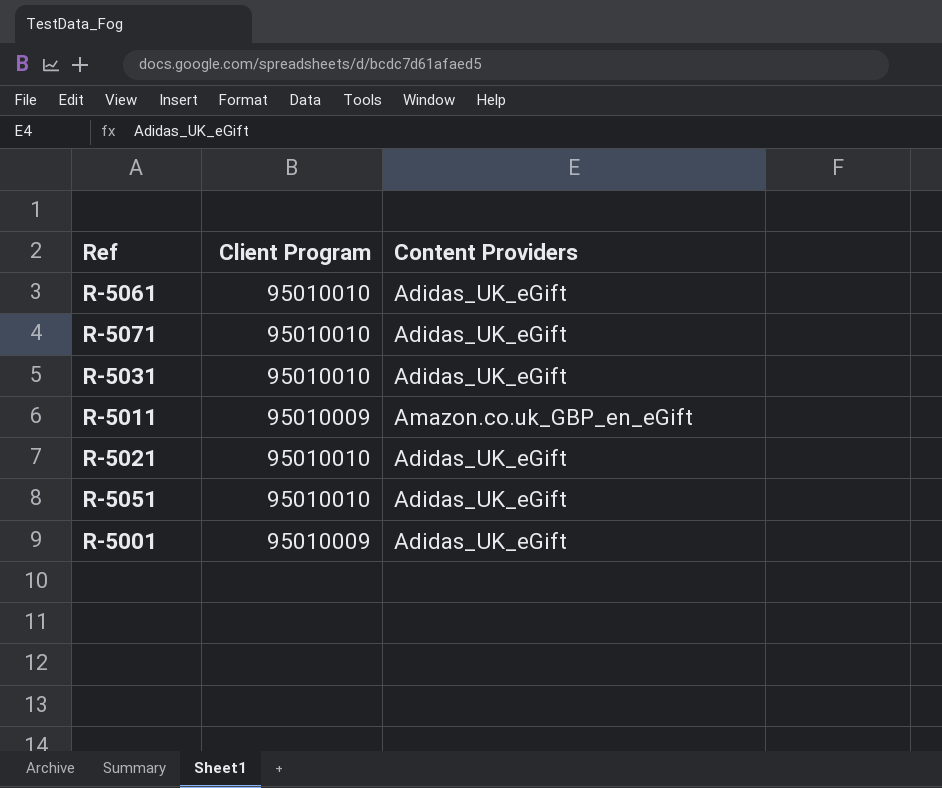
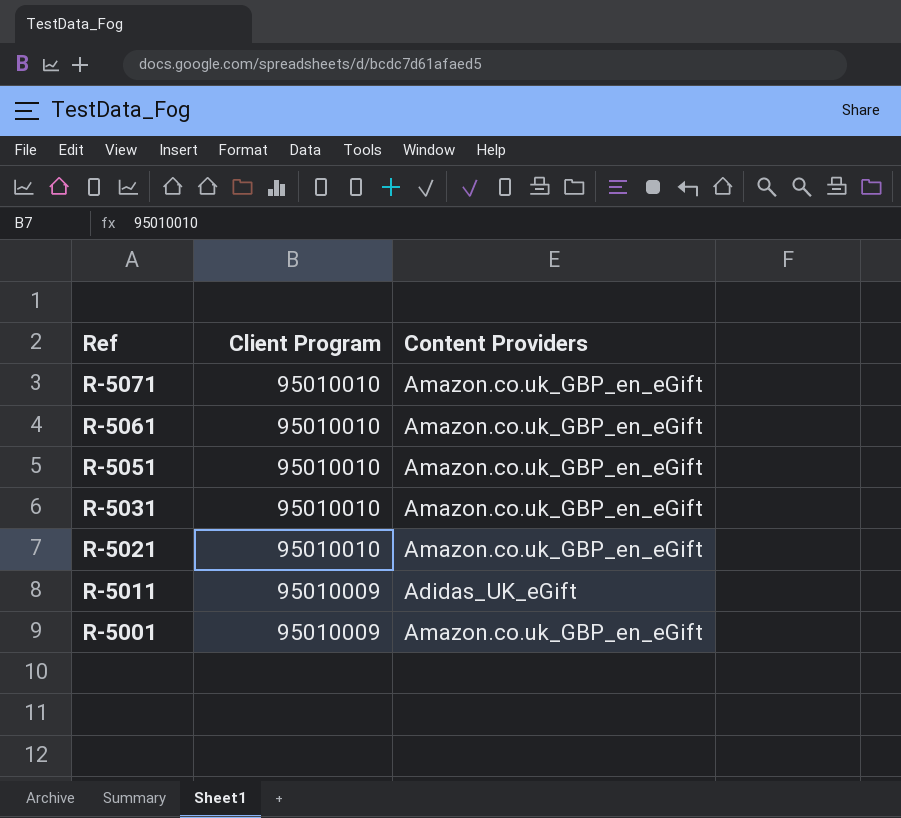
row order: none -> Ref descending
R-5071 | Content Providers: Adidas_UK_eGift -> Amazon.co.uk_GBP_en_eGift
R-5061 | Content Providers: Adidas_UK_eGift -> Amazon.co.uk_GBP_en_eGift
R-5051 | Content Providers: Adidas_UK_eGift -> Amazon.co.uk_GBP_en_eGift
R-5031 | Content Providers: Adidas_UK_eGift -> Amazon.co.uk_GBP_en_eGift
R-5021 | Content Providers: Adidas_UK_eGift -> Amazon.co.uk_GBP_en_eGift
R-5011 | Content Providers: Amazon.co.uk_GBP_en_eGift -> Adidas_UK_eGift
R-5001 | Content Providers: Adidas_UK_eGift -> Amazon.co.uk_GBP_en_eGift

